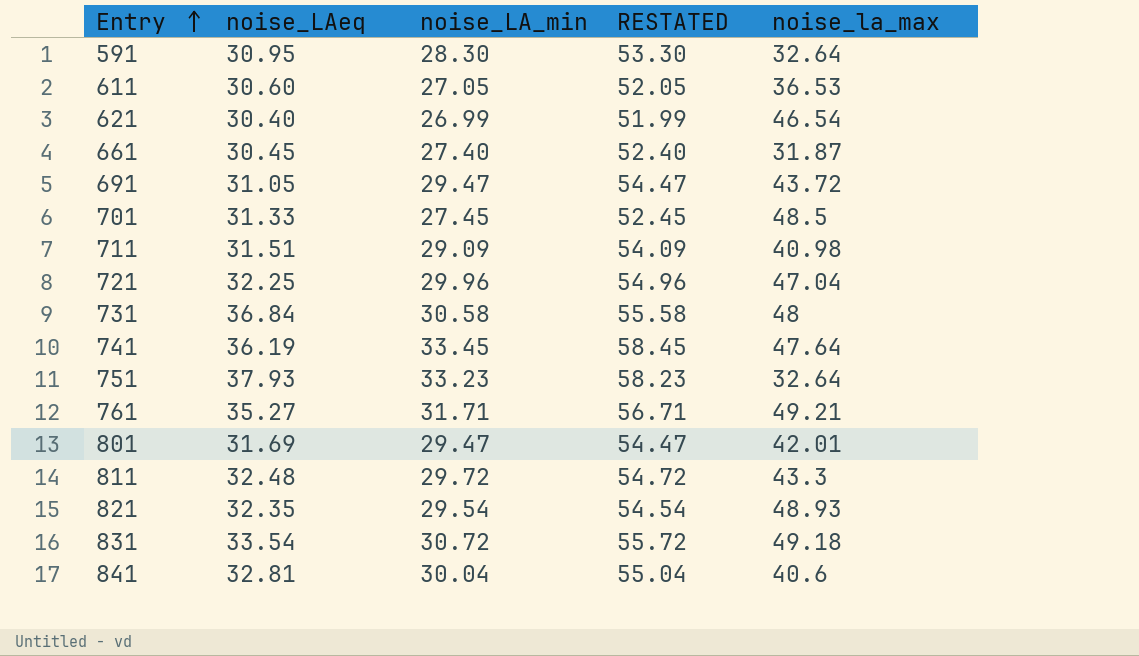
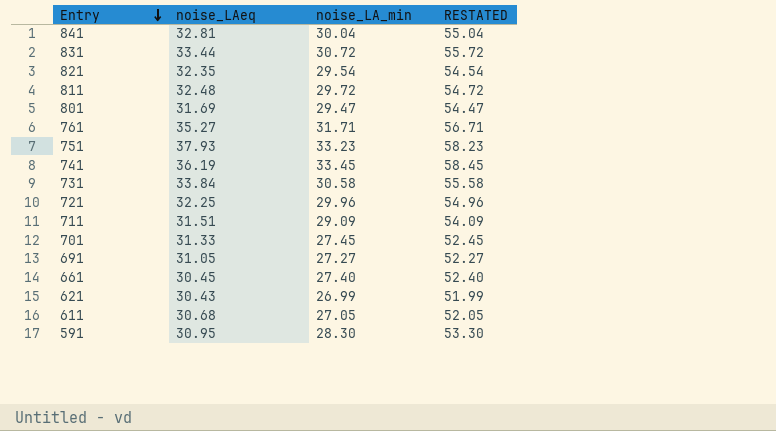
row order: Entry ascending -> Entry descending
column noise_la_max | position: 5 -> none
831 | noise_LAeq: 33.54 -> 33.44
731 | noise_LAeq: 36.84 -> 33.84
691 | noise_LA_min: 29.47 -> 27.27
691 | RESTATED: 54.47 -> 52.27
621 | noise_LAeq: 30.40 -> 30.43
611 | noise_LAeq: 30.60 -> 30.68

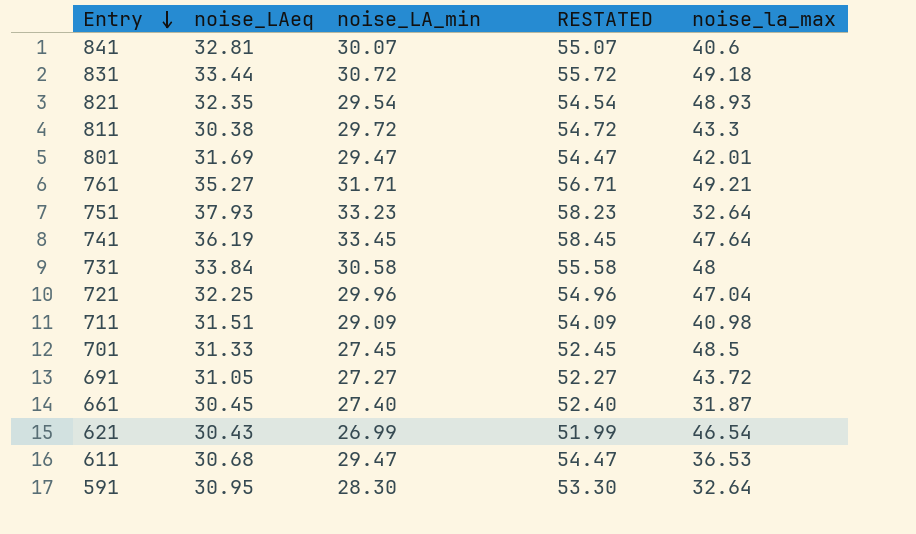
column noise_la_max | position: none -> 5
841 | noise_LA_min: 30.04 -> 30.07
841 | RESTATED: 55.04 -> 55.07
811 | noise_LAeq: 32.48 -> 30.38
611 | noise_LA_min: 27.05 -> 29.47
611 | RESTATED: 52.05 -> 54.47

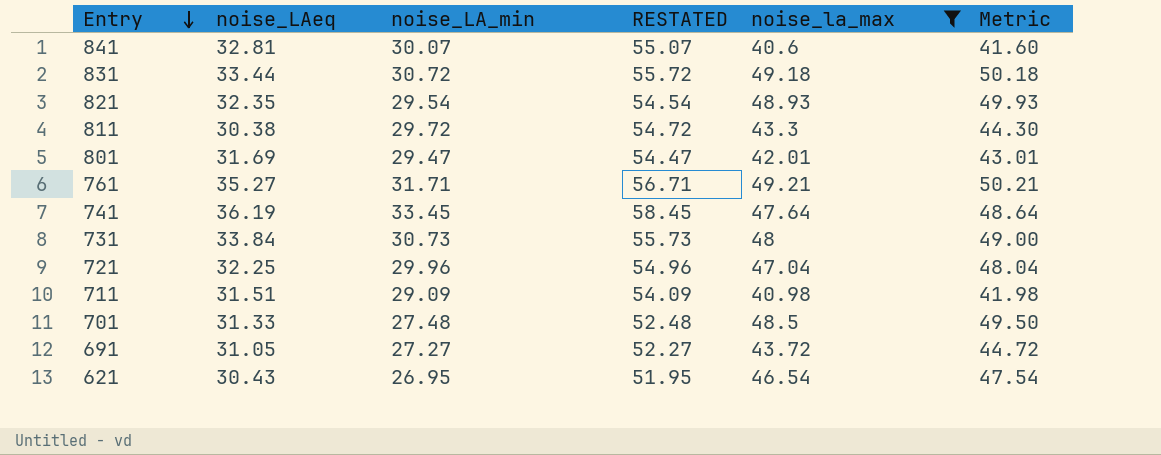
filter: none -> noise_la_max >= 40.6
column Metric | formula: none -> [noise_la_max] + 1
731 | noise_LA_min: 30.58 -> 30.73
731 | RESTATED: 55.58 -> 55.73
701 | noise_LA_min: 27.45 -> 27.48
701 | RESTATED: 52.45 -> 52.48
621 | noise_LA_min: 26.99 -> 26.95
621 | RESTATED: 51.99 -> 51.95

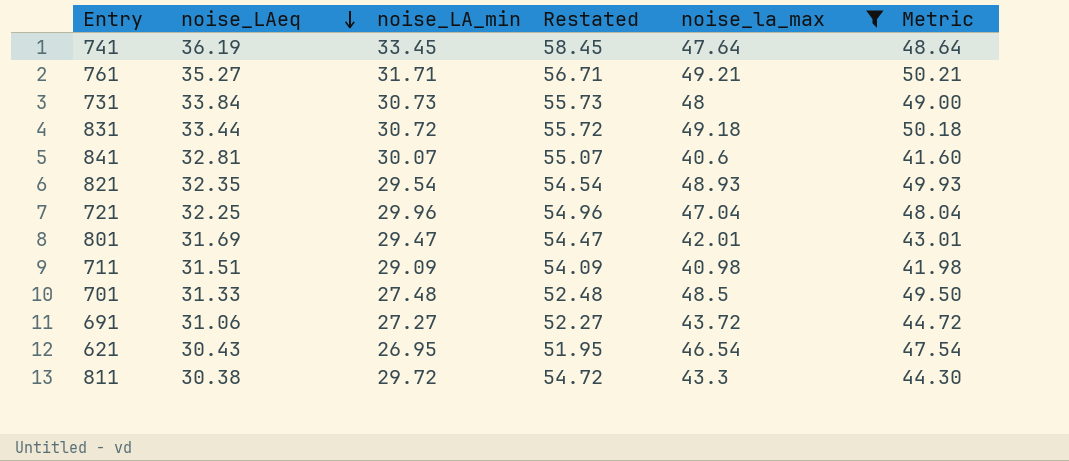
row order: Entry descending -> noise_LAeq descending
column name: RESTATED -> Restated
691 | noise_LAeq: 31.05 -> 31.06

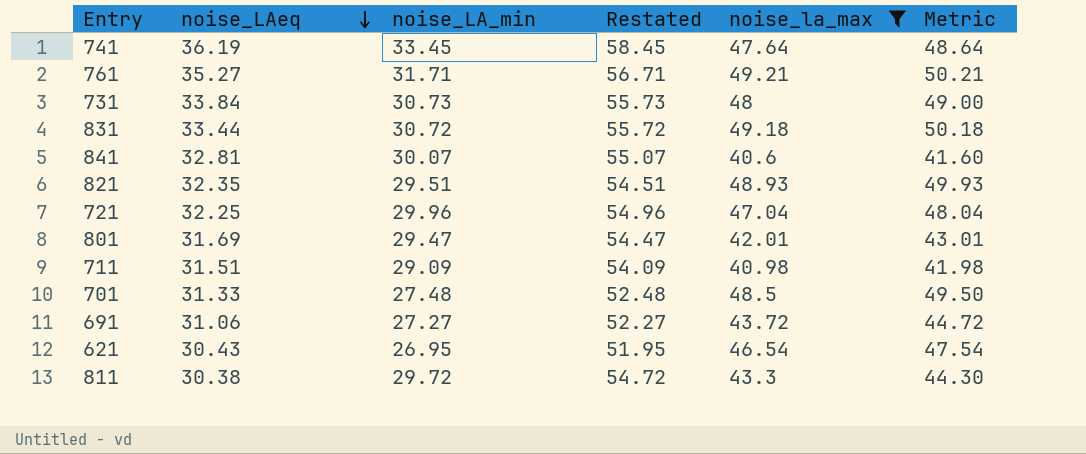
821 | noise_LA_min: 29.54 -> 29.51
821 | Restated: 54.54 -> 54.51

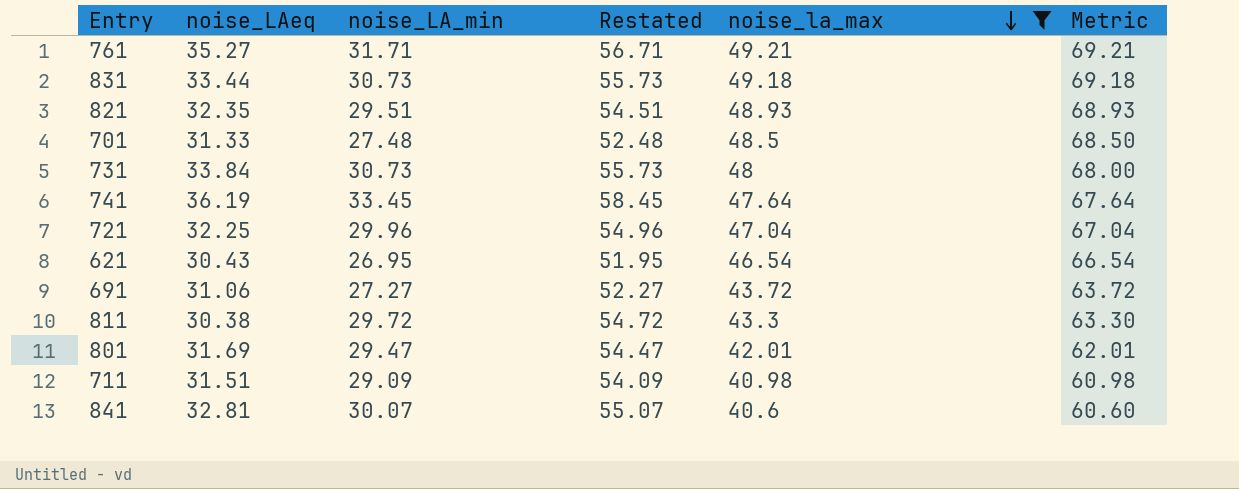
row order: noise_LAeq descending -> noise_la_max descending
column Metric | formula: [noise_la_max] + 1 -> [noise_la_max] + 20
831 | noise_LA_min: 30.72 -> 30.73
831 | Restated: 55.72 -> 55.73

